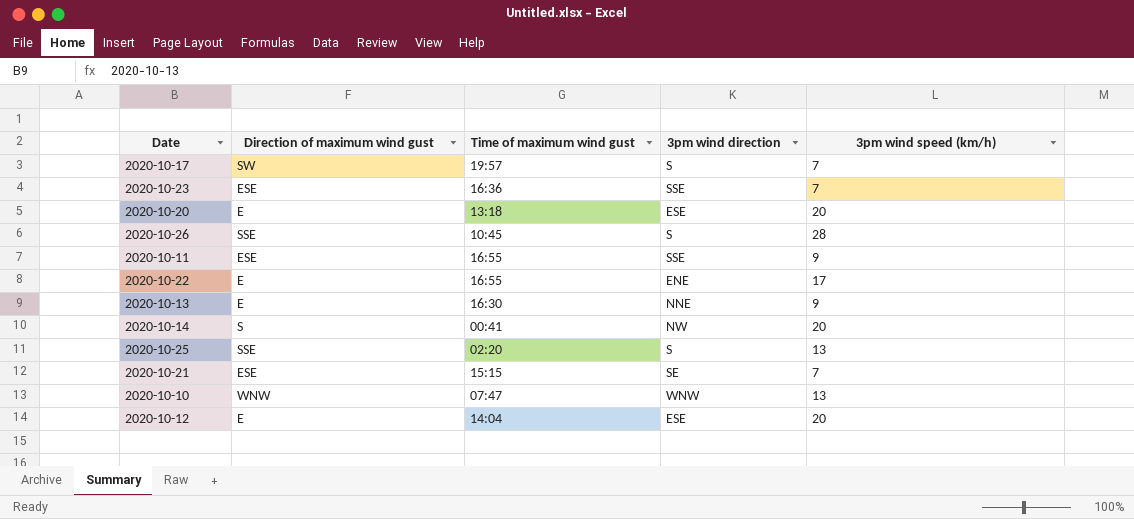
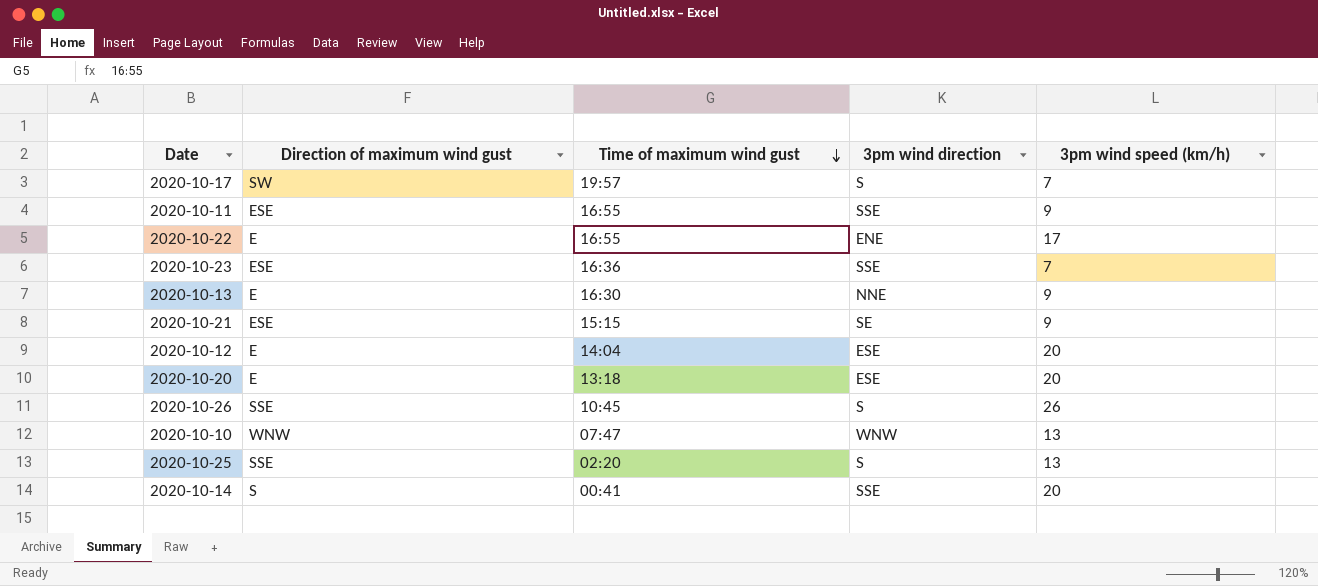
row order: none -> Time of maximum wind gust descending
2020-10-21 | 3pm wind speed (km/h): 7 -> 9
2020-10-26 | 3pm wind speed (km/h): 28 -> 26
2020-10-14 | 3pm wind direction: NW -> SSE

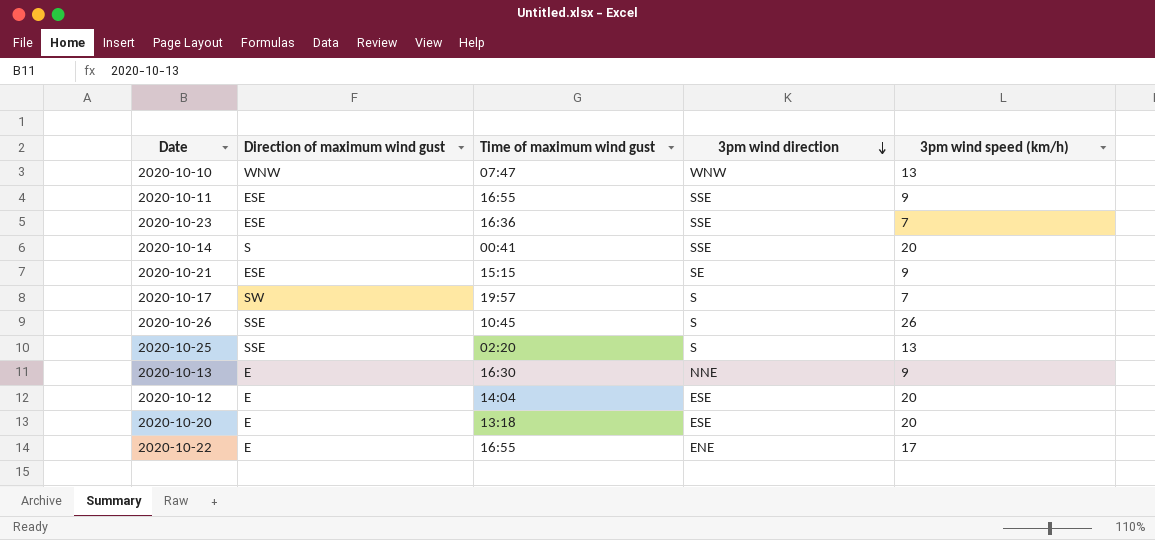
row order: Time of maximum wind gust descending -> 3pm wind direction descending

